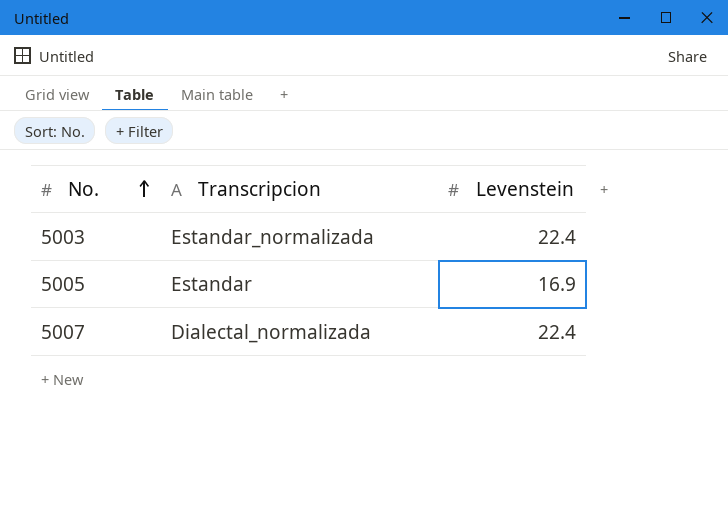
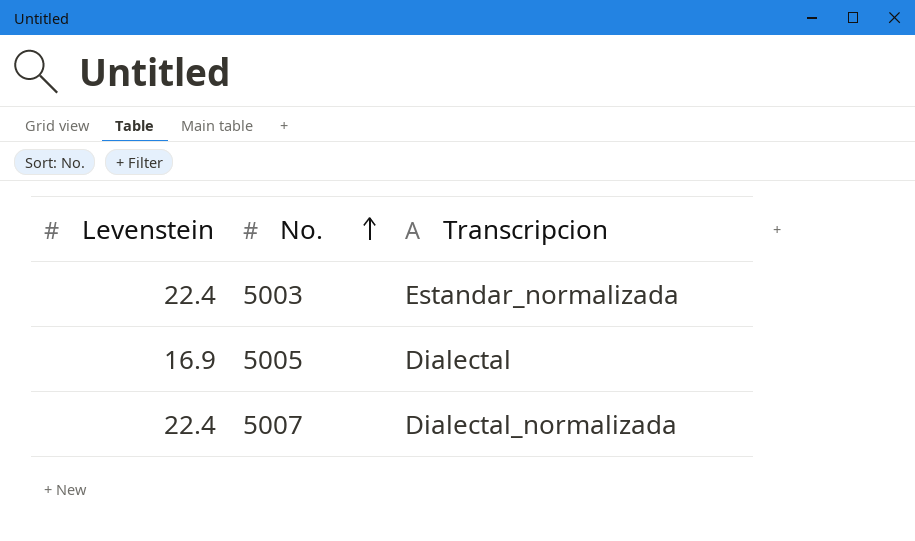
column Levenstein | position: 3 -> 1
5005 | Transcripcion: Estandar -> Dialectal

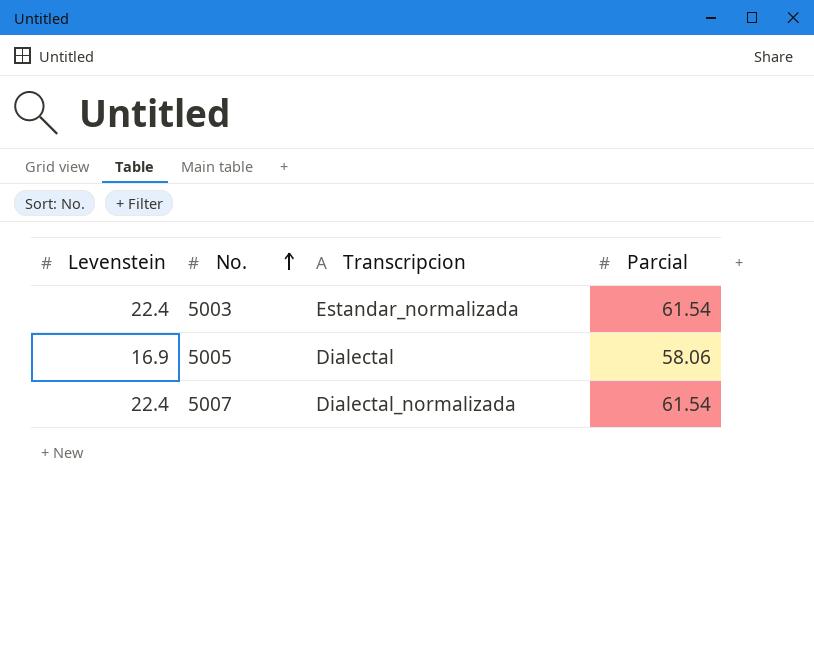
column Parcial | position: none -> 4

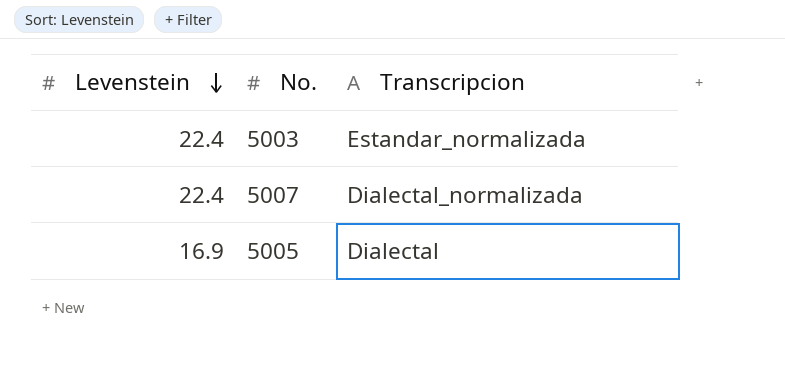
row order: No. ascending -> Levenstein descending
column Parcial | position: 4 -> none

